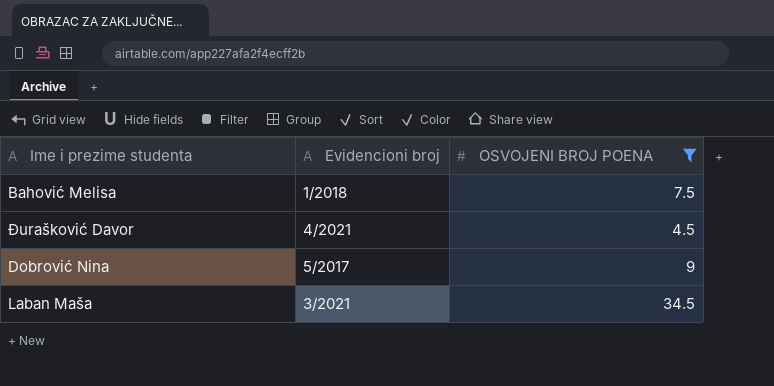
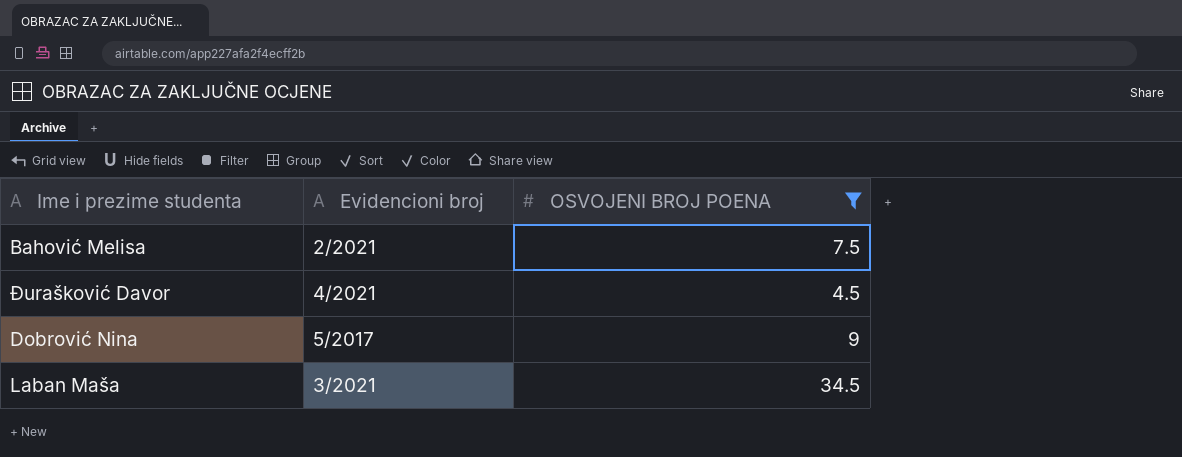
Bahović Melisa | Evidencioni broj: 1/2018 -> 2/2021

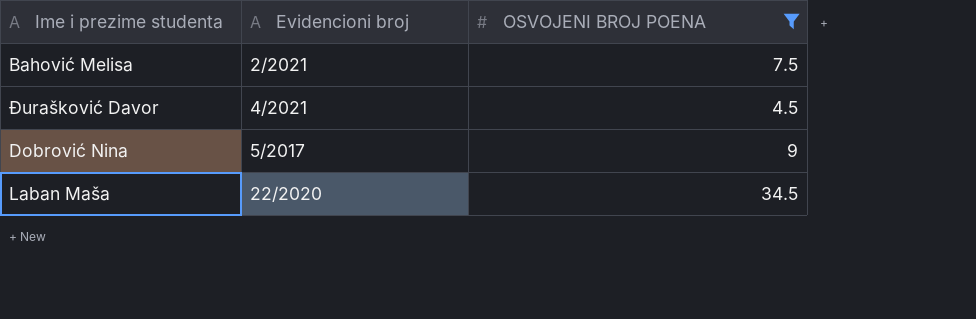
Laban Maša | Evidencioni broj: 3/2021 -> 22/2020

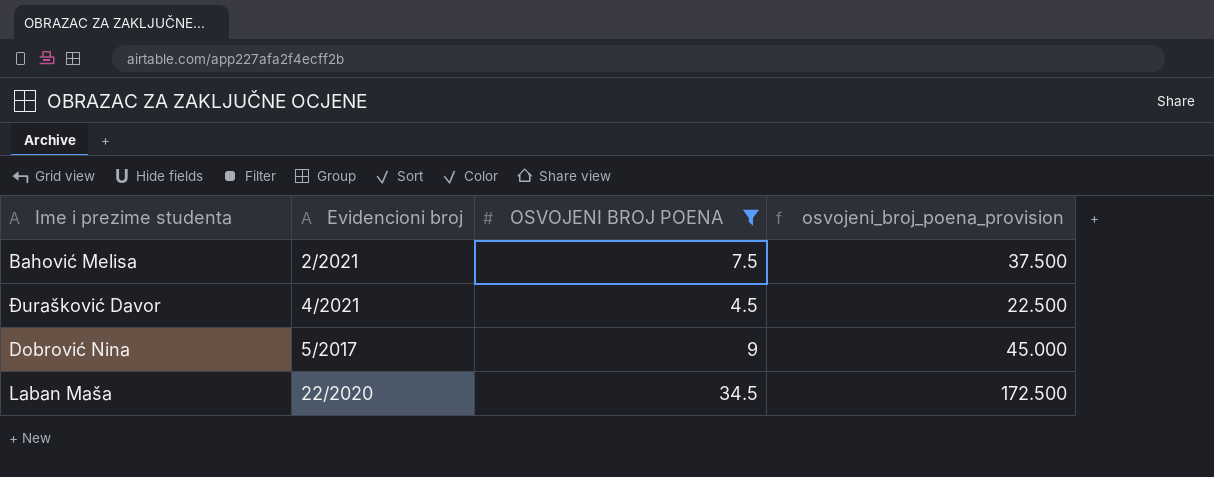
column osvojeni_broj_poena_provision | formula: none -> [OSVOJENI BROJ POENA] * 5

